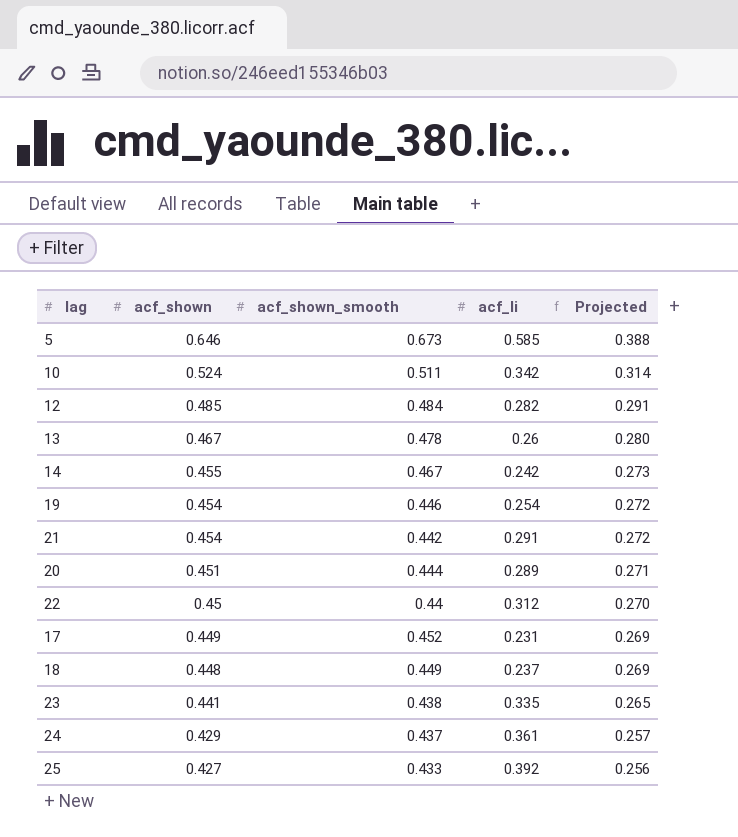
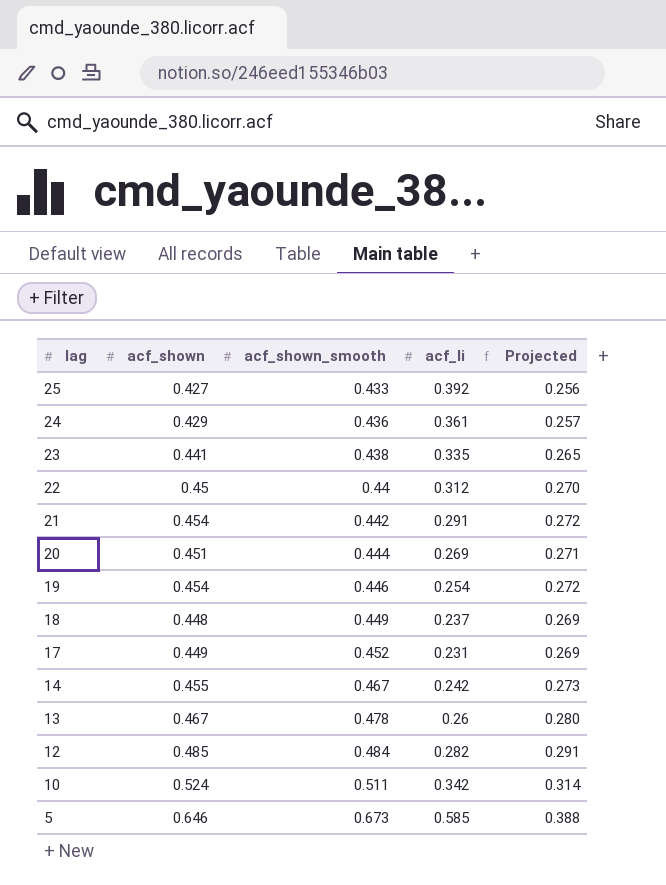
row order: acf_shown descending -> lag descending
24 | acf_shown_smooth: 0.437 -> 0.436
20 | acf_li: 0.289 -> 0.269

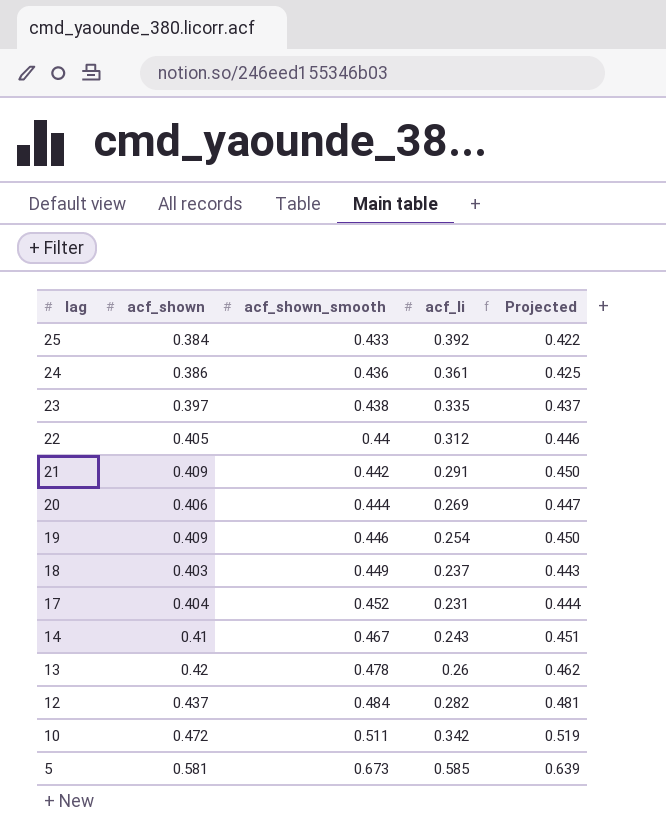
column Projected | formula: [acf_shown] * 0.6 -> [acf_shown] * 1.1
25 | acf_shown: 0.427 -> 0.384
24 | acf_shown: 0.429 -> 0.386
23 | acf_shown: 0.441 -> 0.397
22 | acf_shown: 0.45 -> 0.405
21 | acf_shown: 0.454 -> 0.409
20 | acf_shown: 0.451 -> 0.406
19 | acf_shown: 0.454 -> 0.409
18 | acf_shown: 0.448 -> 0.403
17 | acf_shown: 0.449 -> 0.404
14 | acf_shown: 0.455 -> 0.41
14 | acf_li: 0.242 -> 0.243
13 | acf_shown: 0.467 -> 0.42
12 | acf_shown: 0.485 -> 0.437
10 | acf_shown: 0.524 -> 0.472
5 | acf_shown: 0.646 -> 0.581

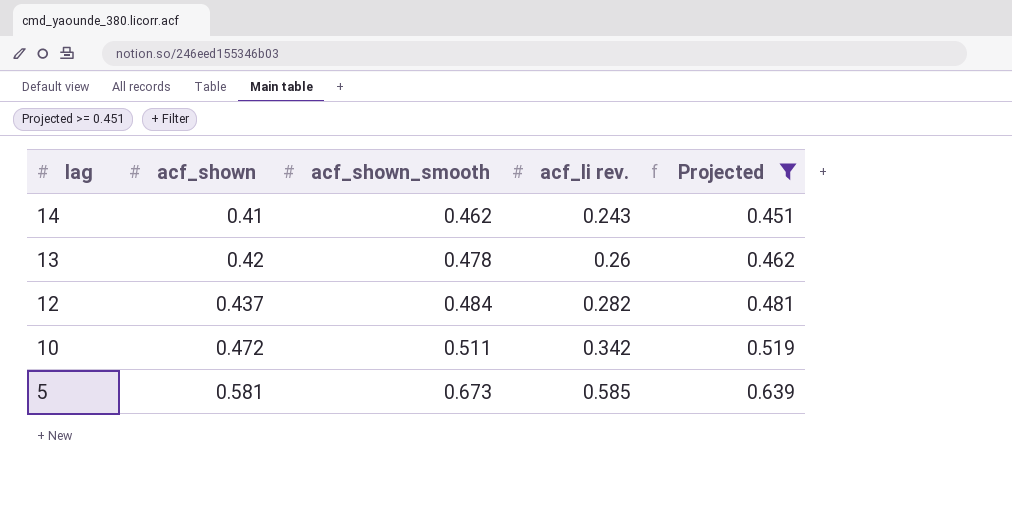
filter: none -> Projected >= 0.451
column name: acf_li -> acf_li rev.
14 | acf_shown_smooth: 0.467 -> 0.462

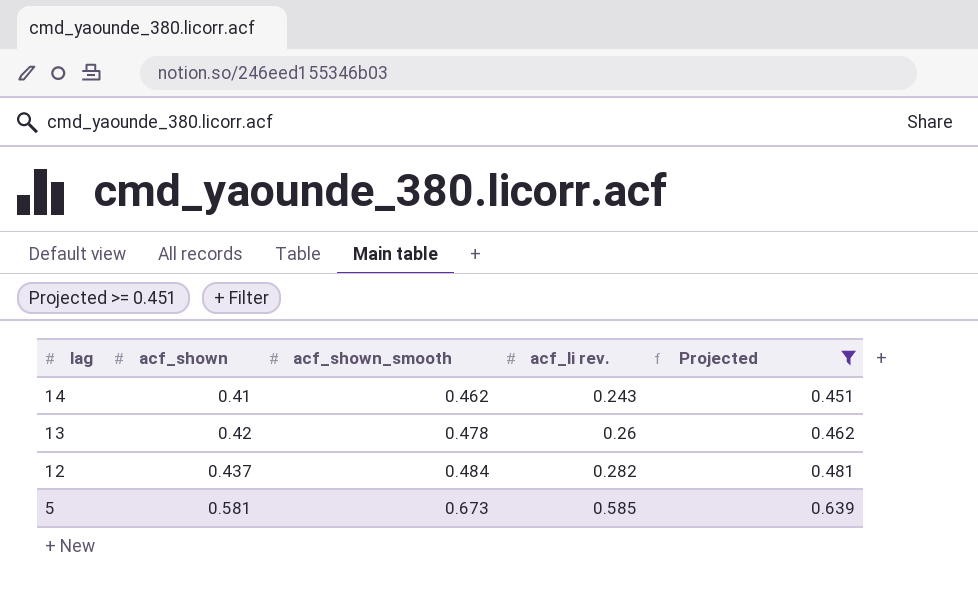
row 10: 0.472 | 0.511 | 0.342 | 0.519 -> none

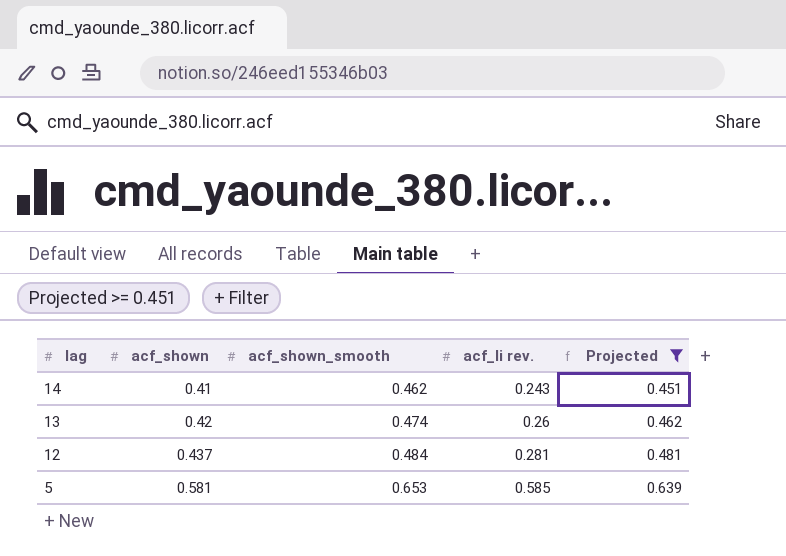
13 | acf_shown_smooth: 0.478 -> 0.474
12 | acf_li rev.: 0.282 -> 0.281
5 | acf_shown_smooth: 0.673 -> 0.653

